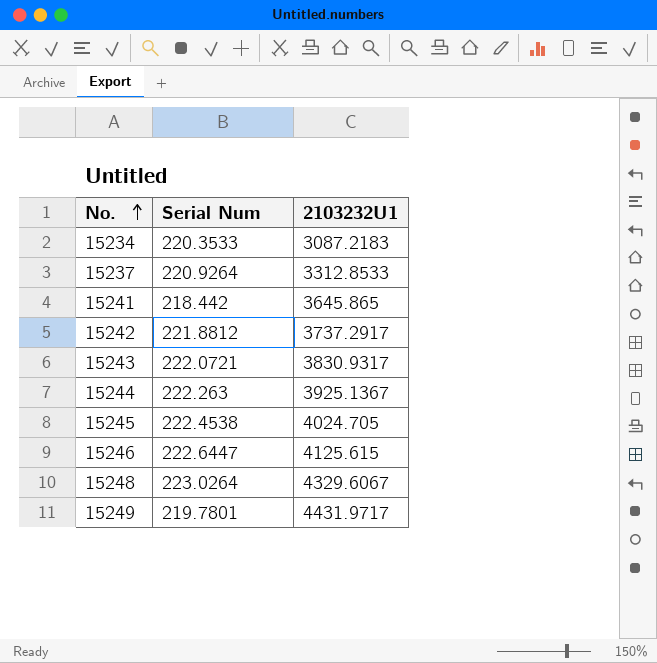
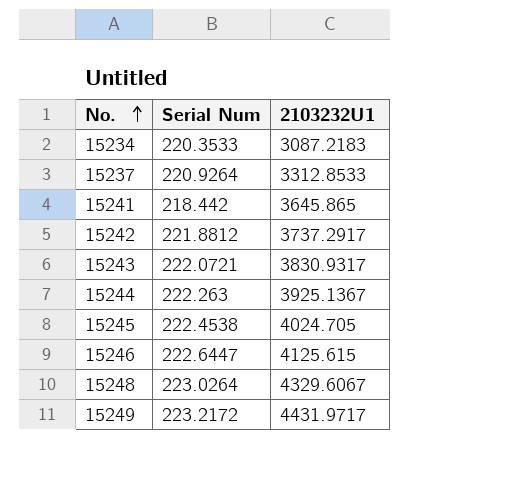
15249 | Serial Num: 219.7801 -> 223.2172

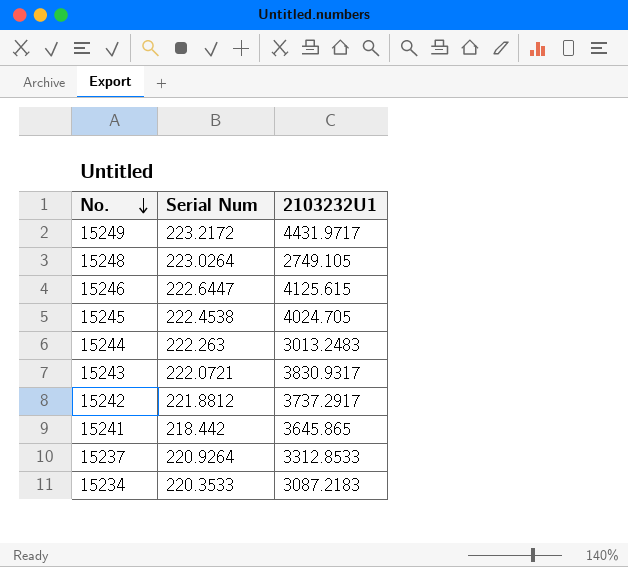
row order: No. ascending -> No. descending
15248 | 2103232U1: 4329.6067 -> 2749.105
15244 | 2103232U1: 3925.1367 -> 3013.2483

